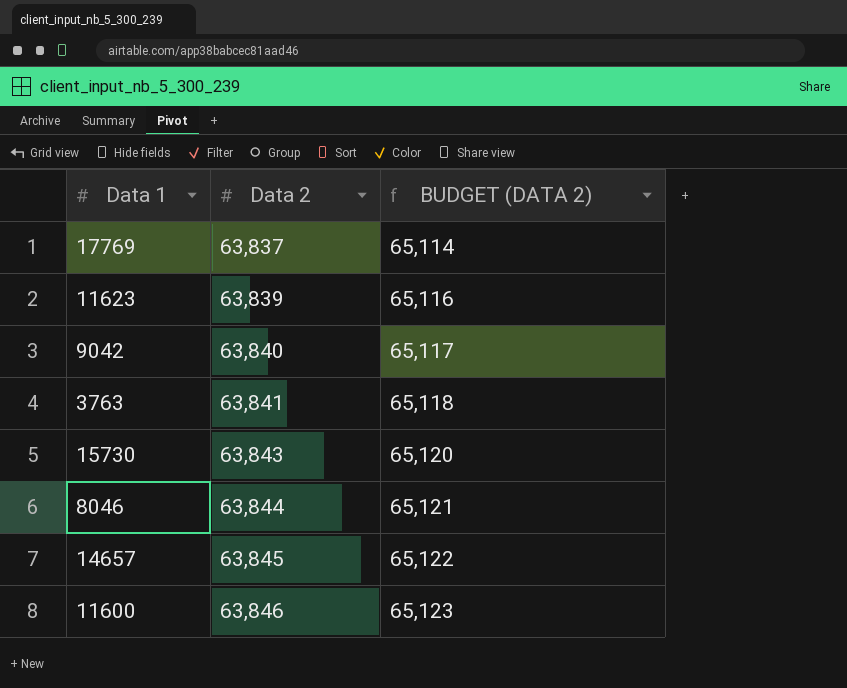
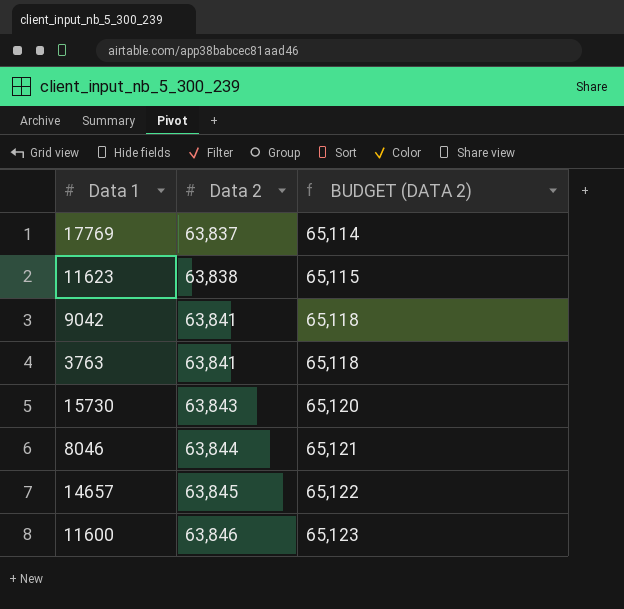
11623 | Data 2: 63,839 -> 63,838
11623 | BUDGET (DATA 2): 65,116 -> 65,115
9042 | Data 2: 63,840 -> 63,841
9042 | BUDGET (DATA 2): 65,117 -> 65,118

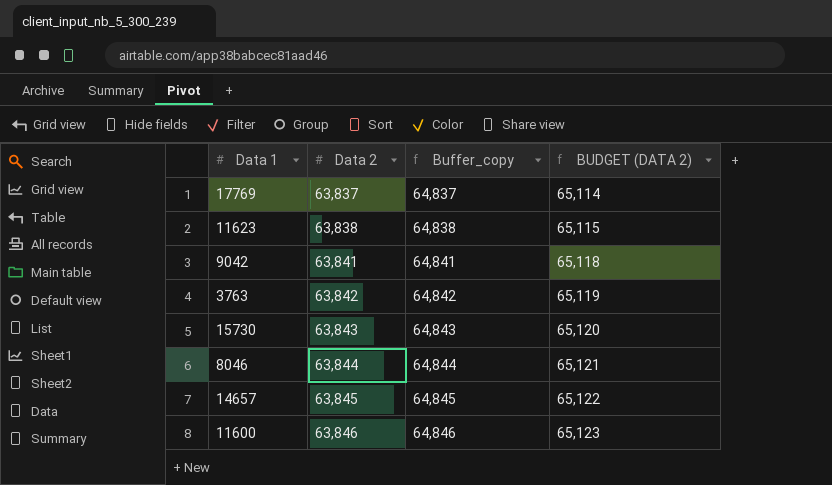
column Buffer_copy | formula: none -> [Data 2] + 1000
3763 | Data 2: 63,841 -> 63,842
3763 | BUDGET (DATA 2): 65,118 -> 65,119

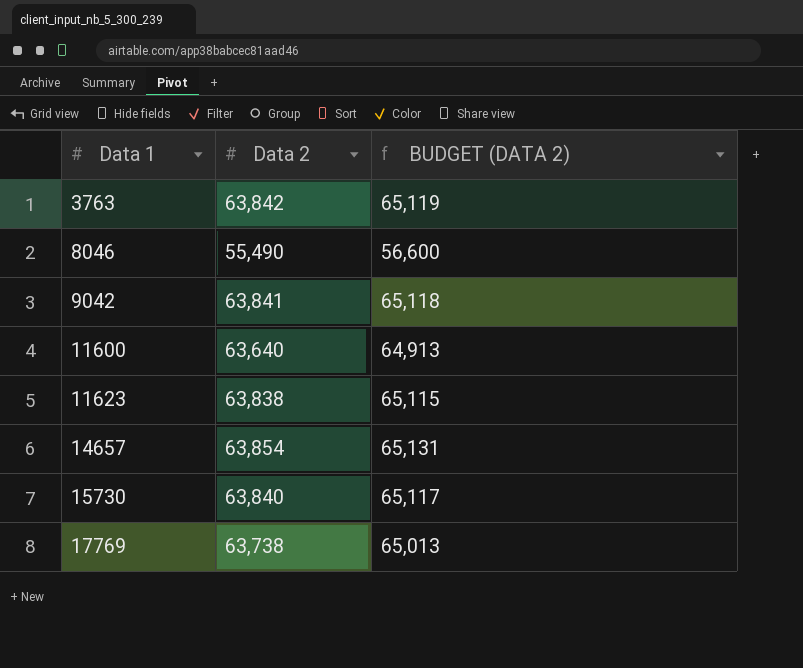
row order: Data 2 ascending -> Data 1 ascending
column Buffer_copy | formula: [Data 2] + 1000 -> none
8046 | Data 2: 63,844 -> 55,490
8046 | BUDGET (DATA 2): 65,121 -> 56,600
11600 | Data 2: 63,846 -> 63,640
11600 | BUDGET (DATA 2): 65,123 -> 64,913
14657 | Data 2: 63,845 -> 63,854
14657 | BUDGET (DATA 2): 65,122 -> 65,131
15730 | Data 2: 63,843 -> 63,840
15730 | BUDGET (DATA 2): 65,120 -> 65,117
17769 | Data 2: 63,837 -> 63,738
17769 | BUDGET (DATA 2): 65,114 -> 65,013

